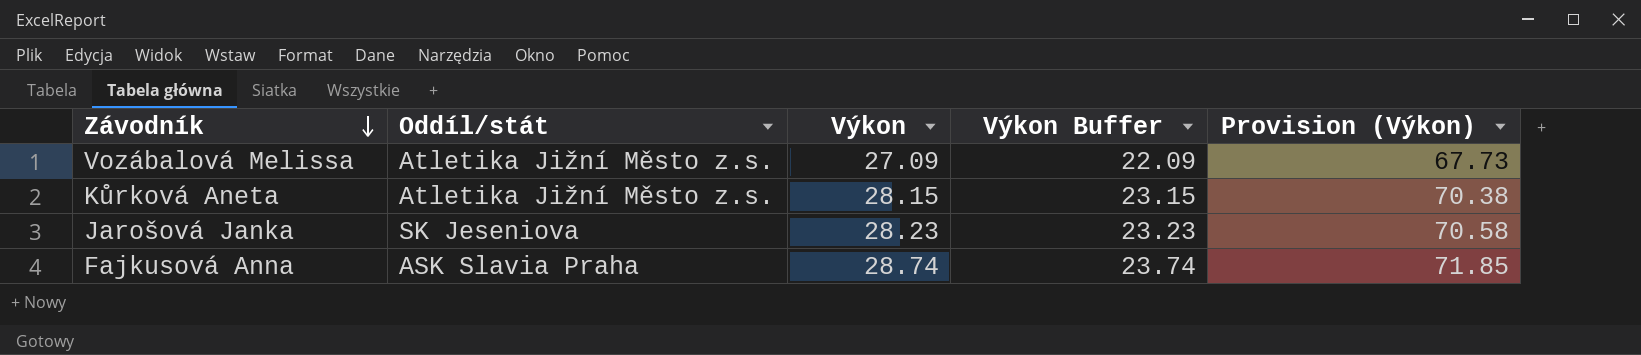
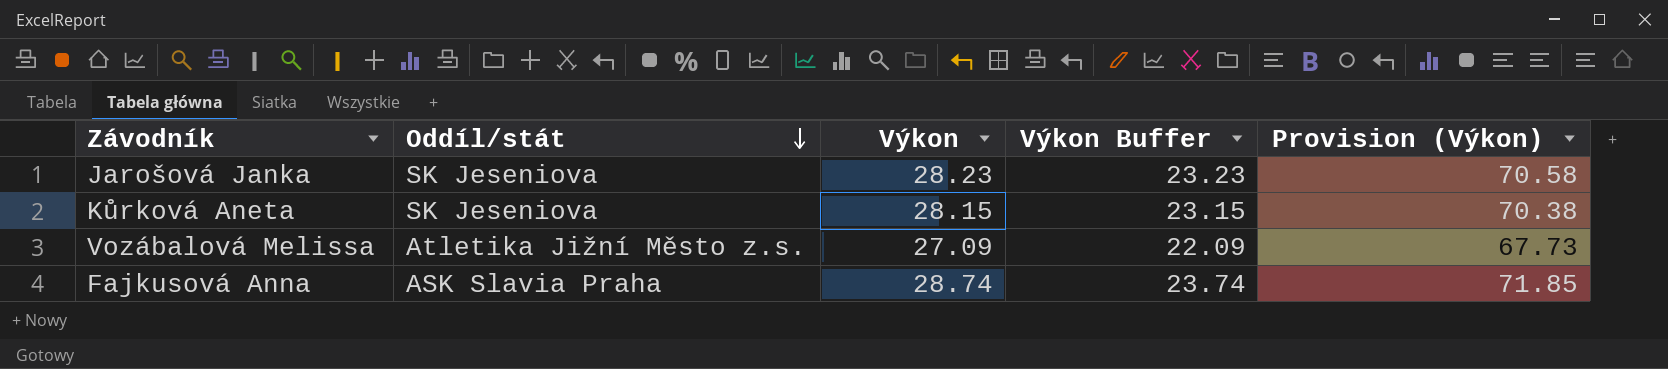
row order: Závodník descending -> Oddíl/stát descending
Kůrková Aneta | Oddíl/stát: Atletika Jižní Město z.s. -> SK Jeseniova

